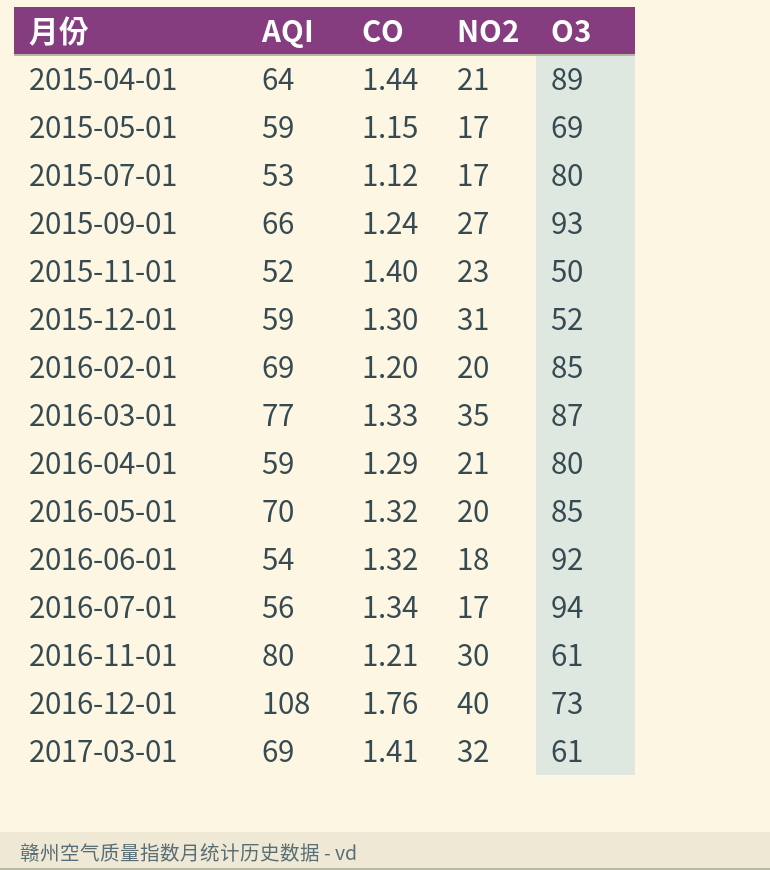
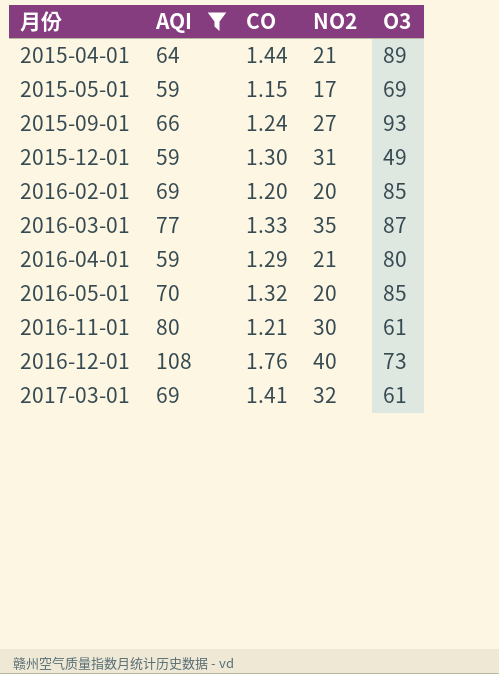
filter: none -> AQI >= 59
2015-12-01 | O3: 52 -> 49

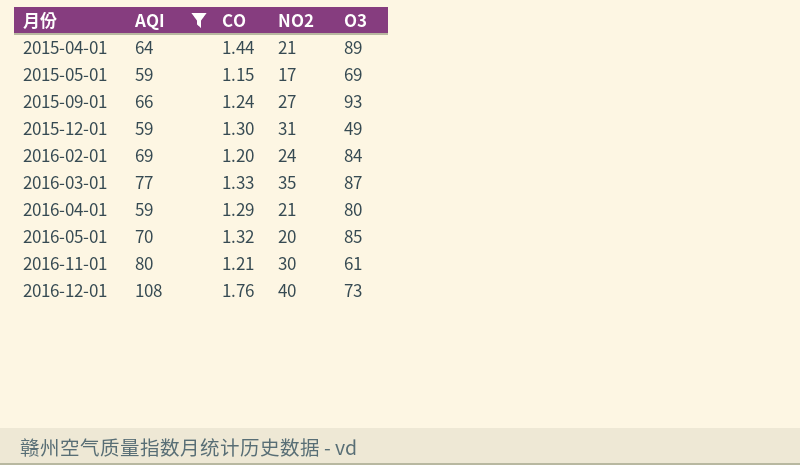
row 2017-03-01: 69 | 1.41 | 32 | 61 -> none
2016-02-01 | NO2: 20 -> 24
2016-02-01 | O3: 85 -> 84

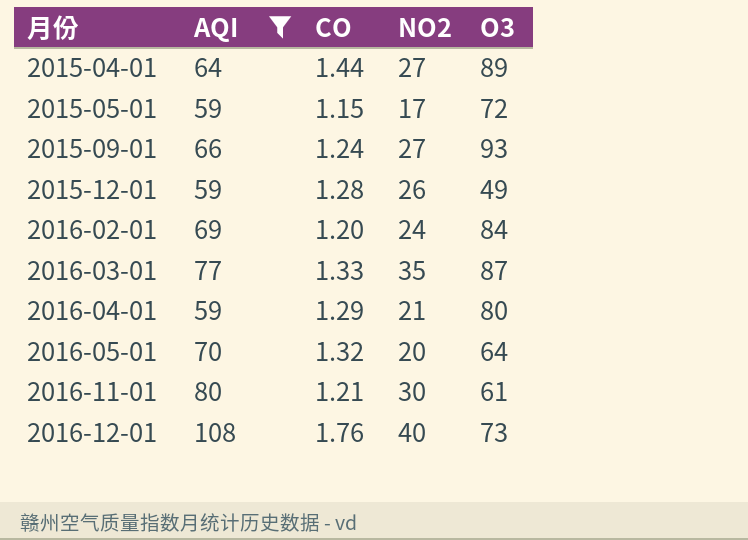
2015-04-01 | NO2: 21 -> 27
2015-05-01 | O3: 69 -> 72
2015-12-01 | CO: 1.30 -> 1.28
2015-12-01 | NO2: 31 -> 26
2016-05-01 | O3: 85 -> 64

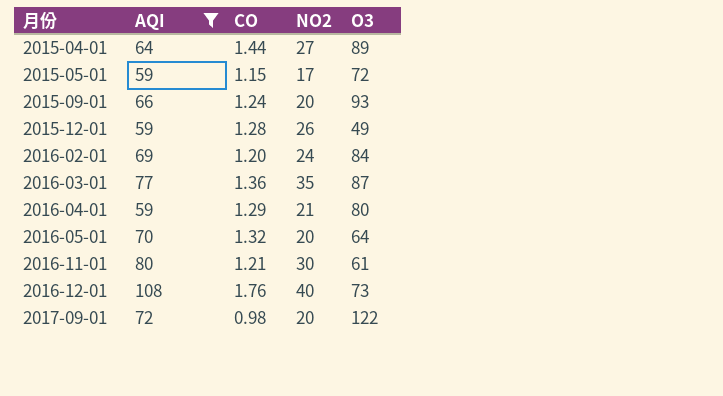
2015-09-01 | NO2: 27 -> 20
2016-03-01 | CO: 1.33 -> 1.36
row 2017-09-01: none -> 72 | 0.98 | 20 | 122

